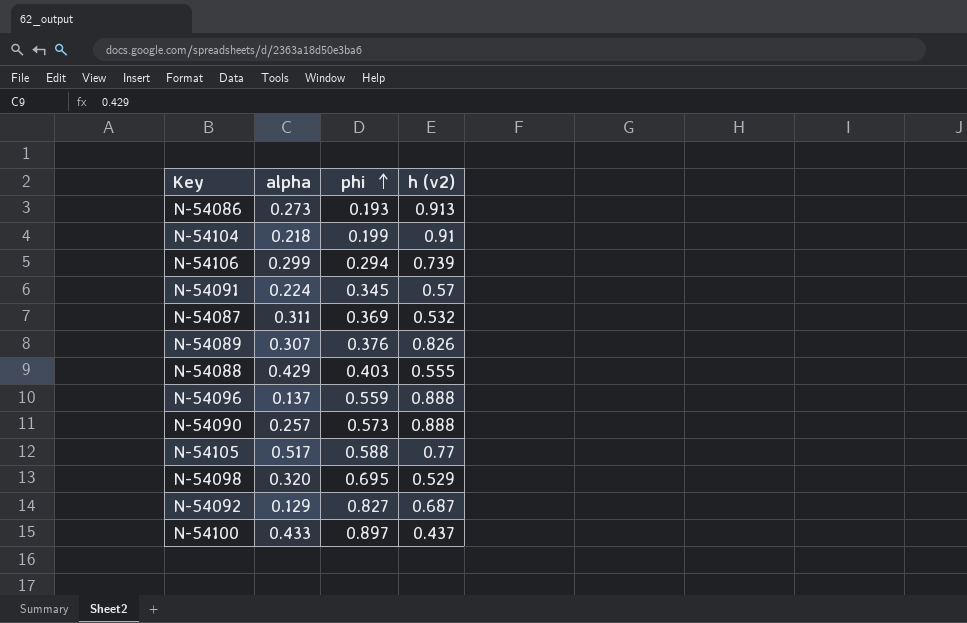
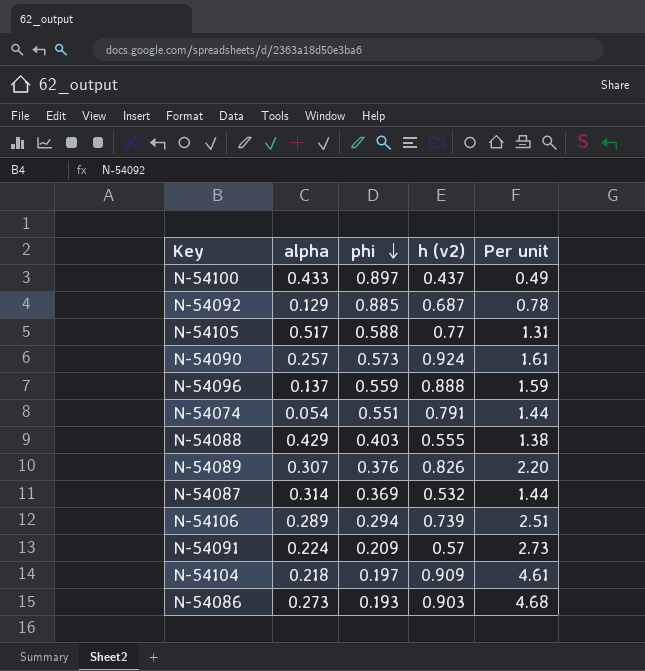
row order: phi ascending -> phi descending
column Per unit | formula: none -> [h (v2)] / [phi]
row N-54098: 0.320 | 0.695 | 0.529 -> none
N-54092 | phi: 0.827 -> 0.885
N-54090 | h (v2): 0.888 -> 0.924
row N-54074: none -> 0.054 | 0.551 | 0.791 | 1.44
N-54087 | alpha: 0.311 -> 0.314
N-54106 | alpha: 0.299 -> 0.289
N-54091 | phi: 0.345 -> 0.209
N-54104 | phi: 0.199 -> 0.197
N-54104 | h (v2): 0.91 -> 0.909
N-54086 | h (v2): 0.913 -> 0.903

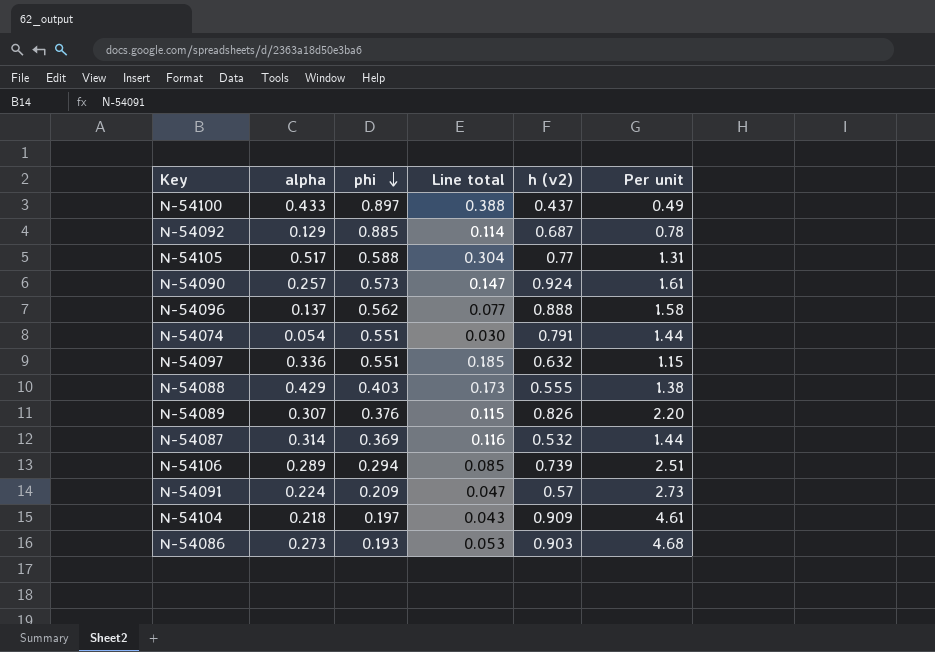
column Line total | formula: none -> [alpha] * [phi]
N-54096 | phi: 0.559 -> 0.562
N-54096 | Per unit: 1.59 -> 1.58
row N-54097: none -> 0.336 | 0.551 | 0.185 | 0.632 | 1.15

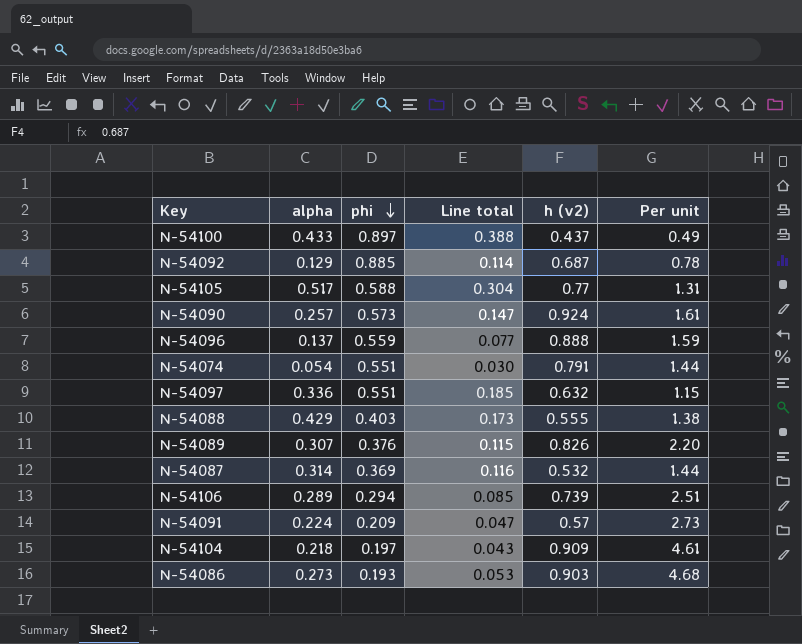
N-54096 | phi: 0.562 -> 0.559
N-54096 | Per unit: 1.58 -> 1.59

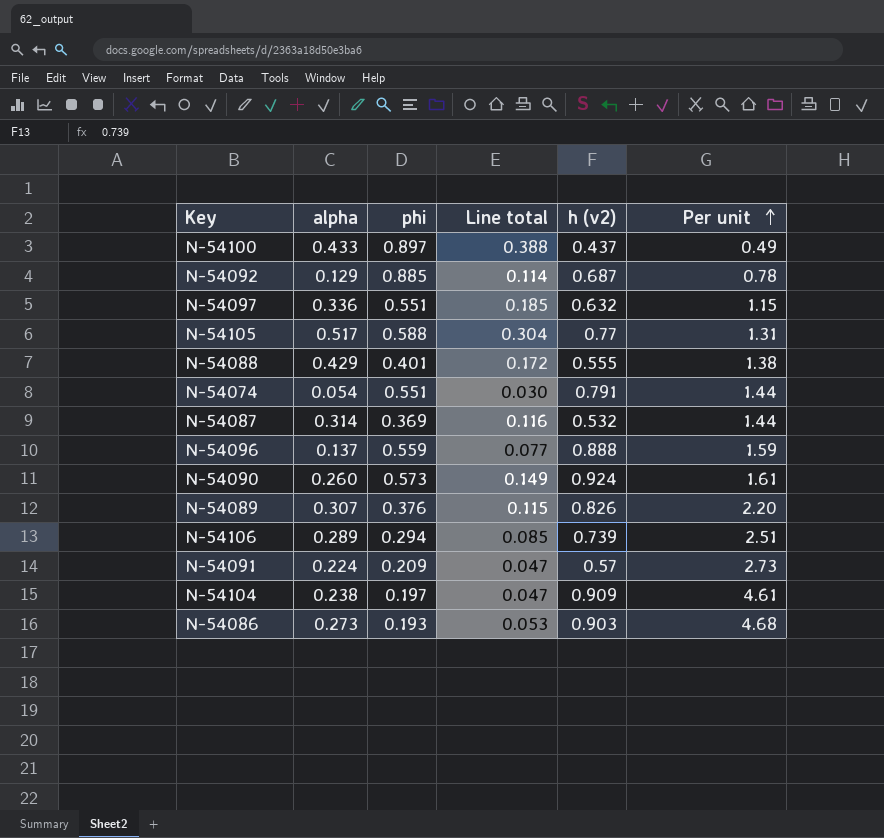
row order: phi descending -> Per unit ascending
N-54088 | phi: 0.403 -> 0.401
N-54088 | Line total: 0.173 -> 0.172
N-54090 | alpha: 0.257 -> 0.260
N-54090 | Line total: 0.147 -> 0.149
N-54104 | alpha: 0.218 -> 0.238
N-54104 | Line total: 0.043 -> 0.047

